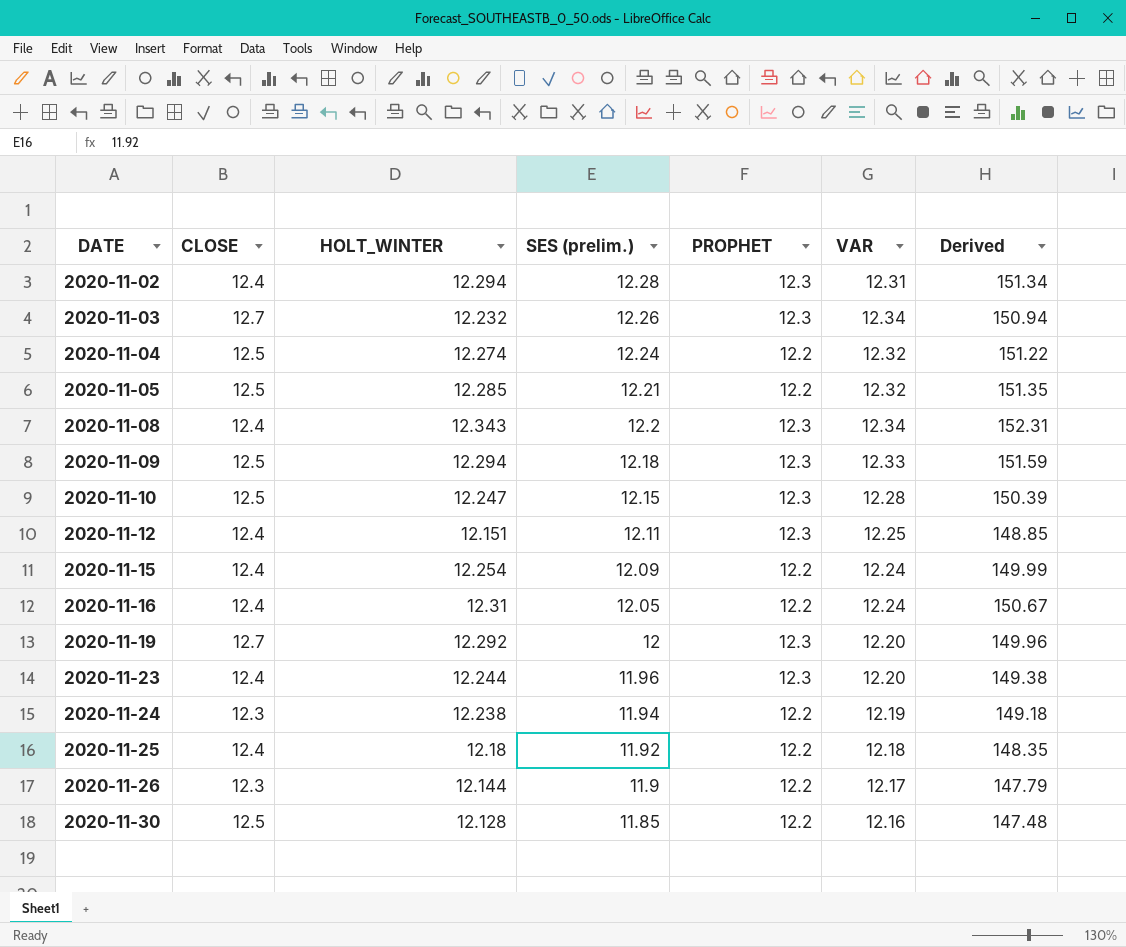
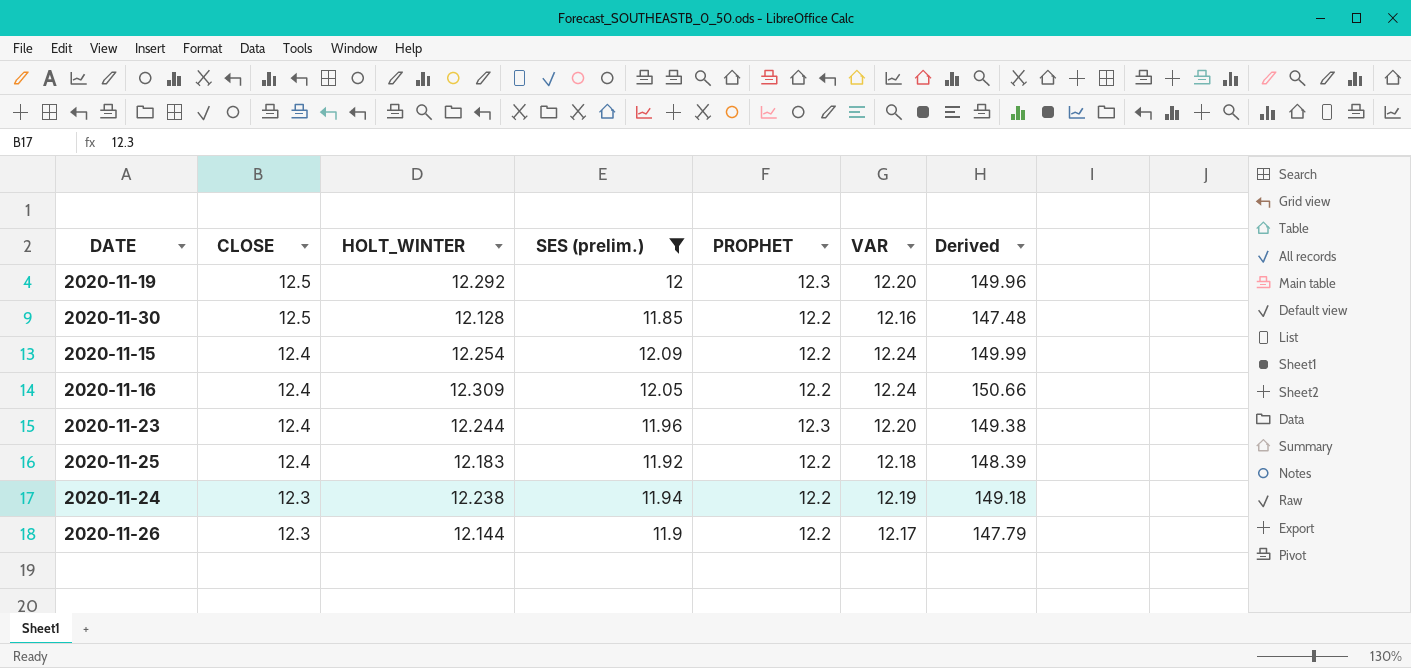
filter: none -> SES (prelim.) <= 12.09
row order: DATE ascending -> CLOSE descending
2020-11-19 | CLOSE: 12.7 -> 12.5
2020-11-16 | HOLT_WINTER: 12.31 -> 12.309
2020-11-16 | Derived: 150.67 -> 150.66
2020-11-25 | HOLT_WINTER: 12.18 -> 12.183
2020-11-25 | Derived: 148.35 -> 148.39

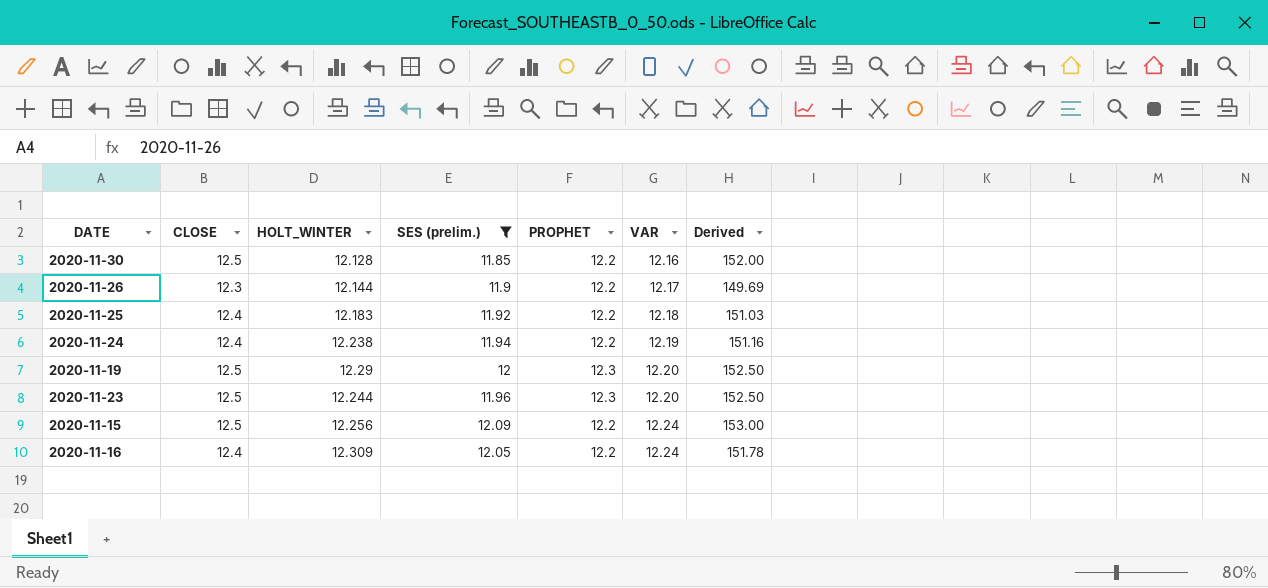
row order: CLOSE descending -> VAR ascending
column Derived | formula: [HOLT_WINTER] * [VAR] -> [CLOSE] * [VAR]
2020-11-24 | CLOSE: 12.3 -> 12.4
2020-11-19 | HOLT_WINTER: 12.292 -> 12.29
2020-11-23 | CLOSE: 12.4 -> 12.5
2020-11-15 | CLOSE: 12.4 -> 12.5
2020-11-15 | HOLT_WINTER: 12.254 -> 12.256

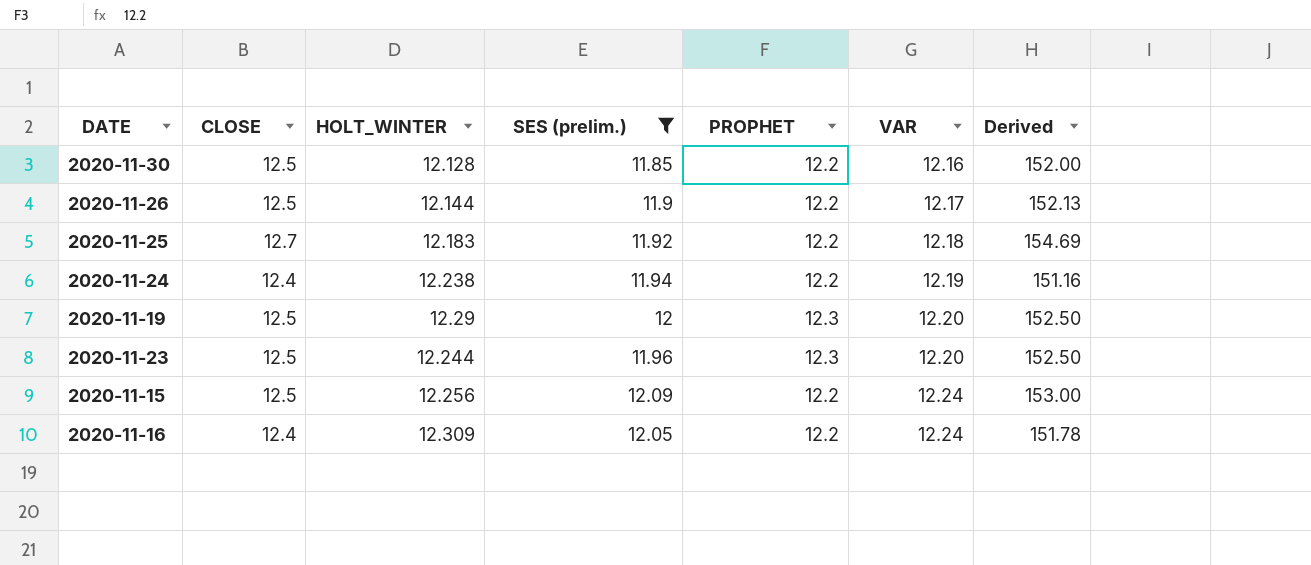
2020-11-26 | CLOSE: 12.3 -> 12.5
2020-11-26 | Derived: 149.69 -> 152.13
2020-11-25 | CLOSE: 12.4 -> 12.7
2020-11-25 | Derived: 151.03 -> 154.69

